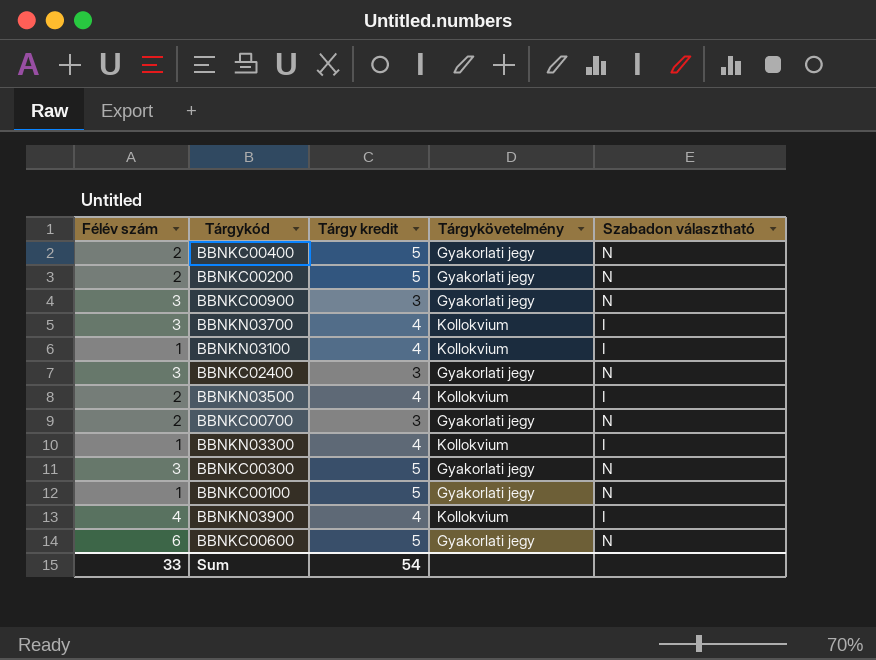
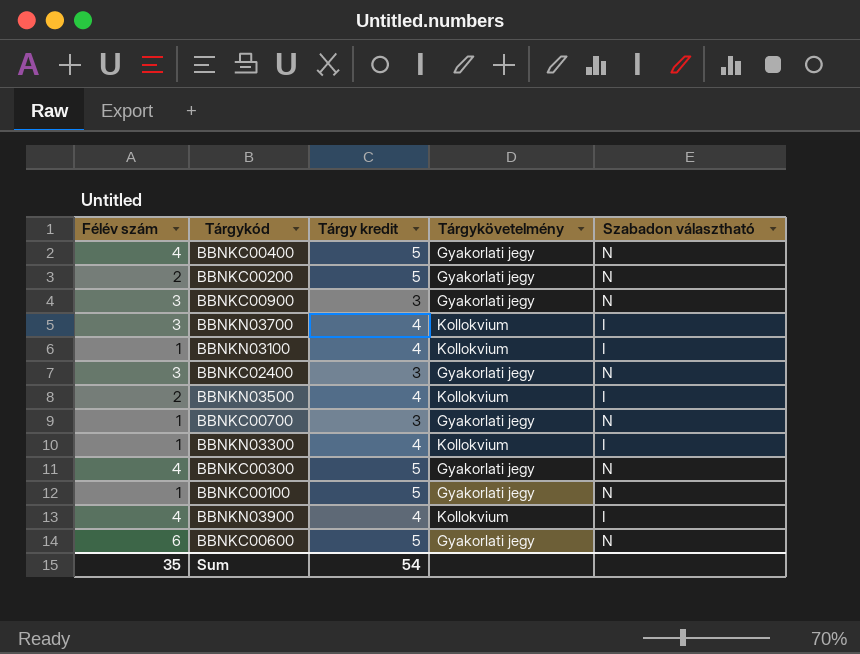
BBNKC00400 | Félév szám: 2 -> 4
BBNKC00700 | Félév szám: 2 -> 1
BBNKC00300 | Félév szám: 3 -> 4
Sum | Félév szám: 33 -> 35

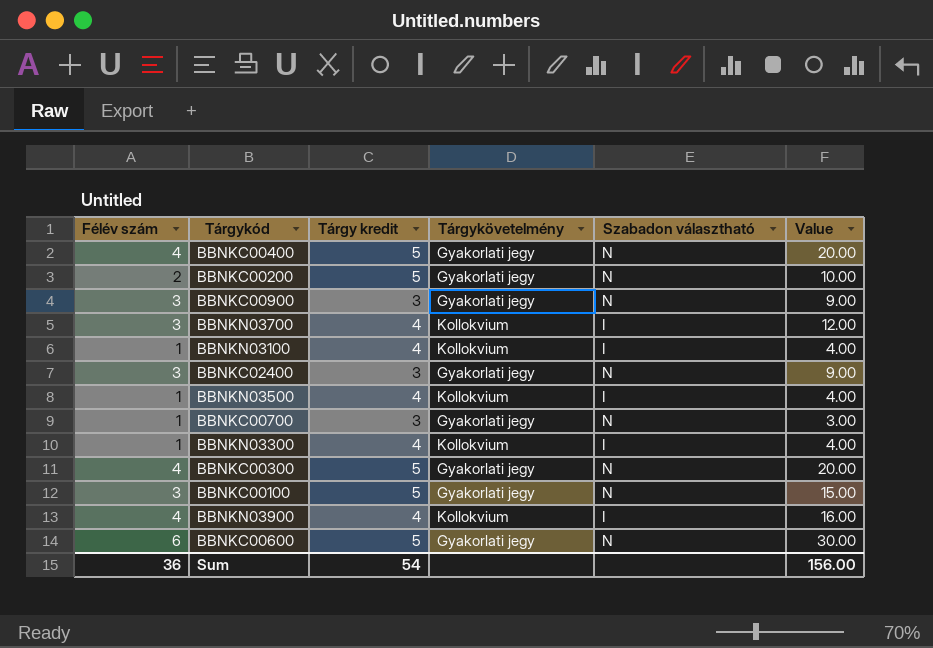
column Value | formula: none -> [Félév szám] * [Tárgy kredit]
BBNKN03500 | Félév szám: 2 -> 1
BBNKC00100 | Félév szám: 1 -> 3
Sum | Félév szám: 35 -> 36

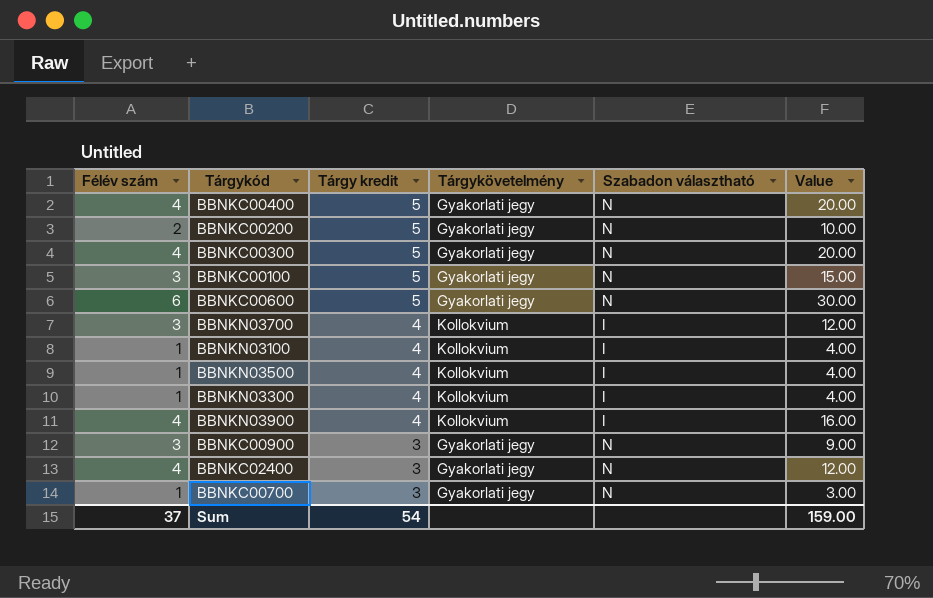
row order: none -> Tárgy kredit descending
BBNKC02400 | Félév szám: 3 -> 4
BBNKC02400 | Value: 9.00 -> 12.00
Sum | Félév szám: 36 -> 37
Sum | Value: 156.00 -> 159.00

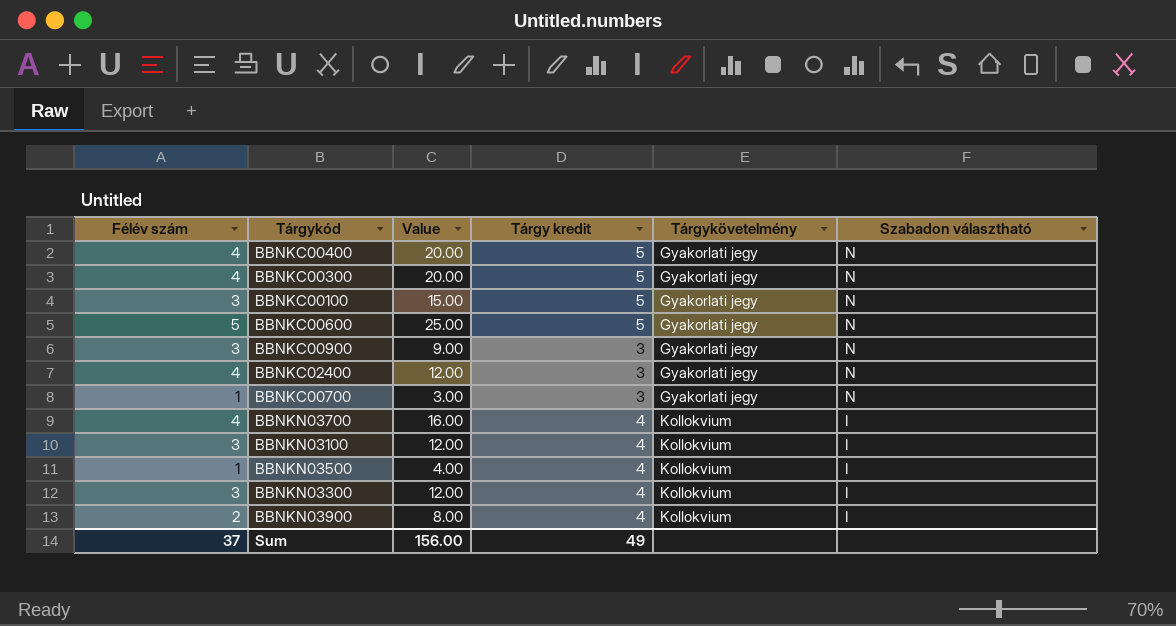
row order: Tárgy kredit descending -> Tárgykövetelmény ascending
column Value | position: 6 -> 3
row BBNKC00200: 2 | 5 | Gyakorlati jegy | N | 10.00 -> none
BBNKC00600 | Félév szám: 6 -> 5
BBNKC00600 | Value: 30.00 -> 25.00
BBNKN03700 | Félév szám: 3 -> 4
BBNKN03700 | Value: 12.00 -> 16.00
BBNKN03100 | Félév szám: 1 -> 3
BBNKN03100 | Value: 4.00 -> 12.00
BBNKN03300 | Félév szám: 1 -> 3
BBNKN03300 | Value: 4.00 -> 12.00
BBNKN03900 | Félév szám: 4 -> 2
BBNKN03900 | Value: 16.00 -> 8.00
Sum | Value: 159.00 -> 156.00
Sum | Tárgy kredit: 54 -> 49

